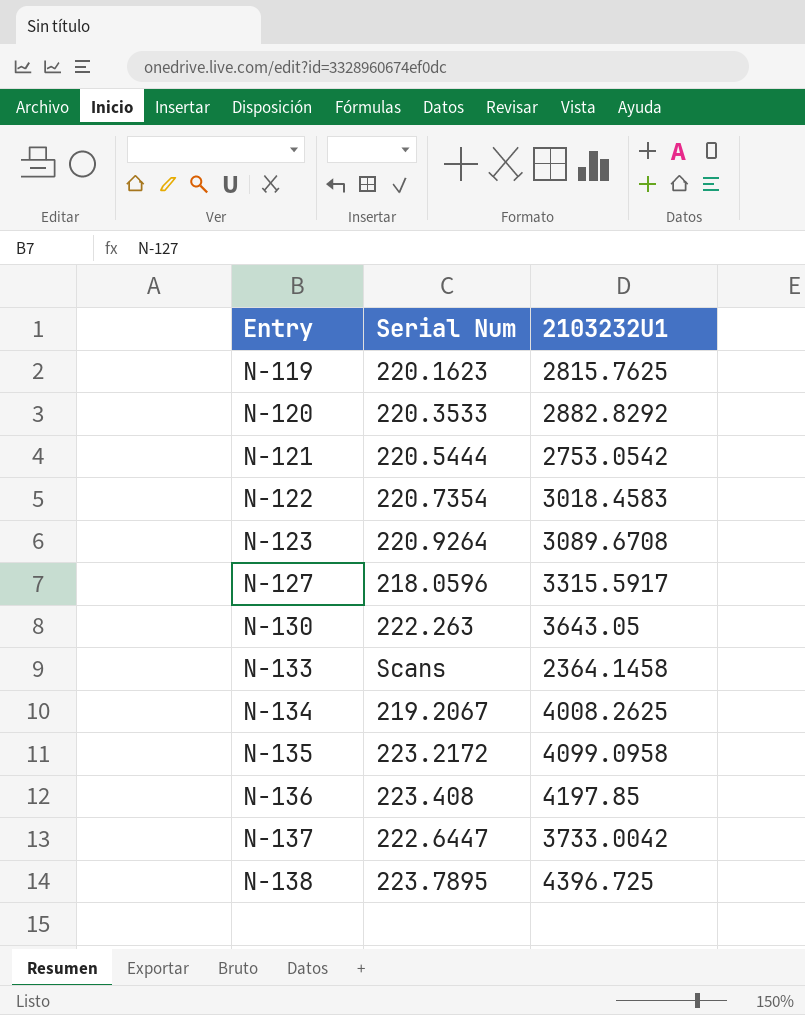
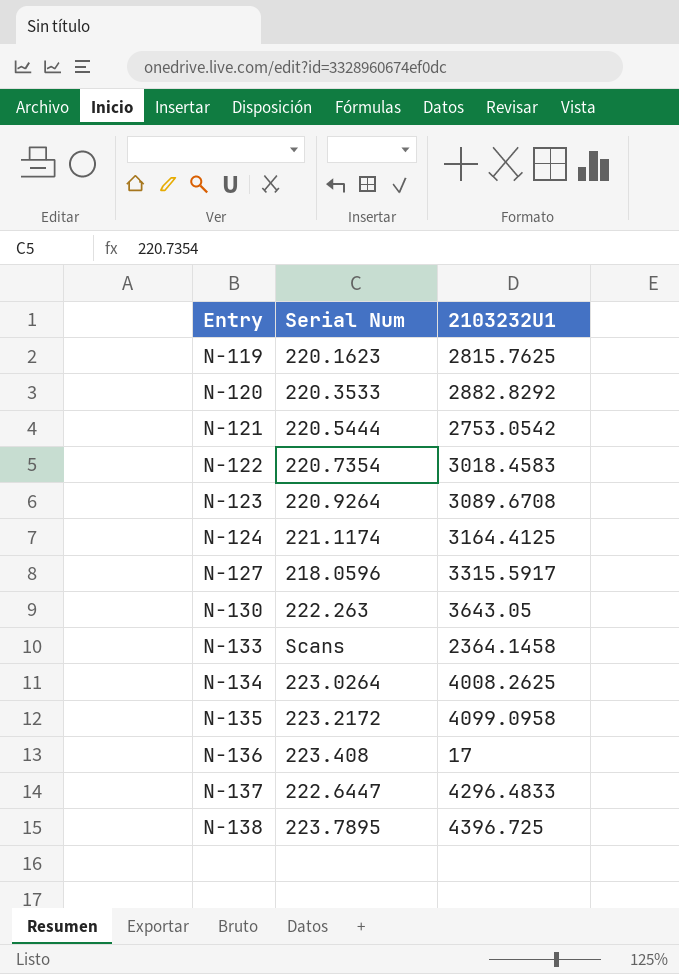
row N-124: none -> 221.1174 | 3164.4125
N-134 | Serial Num: 219.2067 -> 223.0264
N-136 | 2103232U1: 4197.85 -> 17
N-137 | 2103232U1: 3733.0042 -> 4296.4833

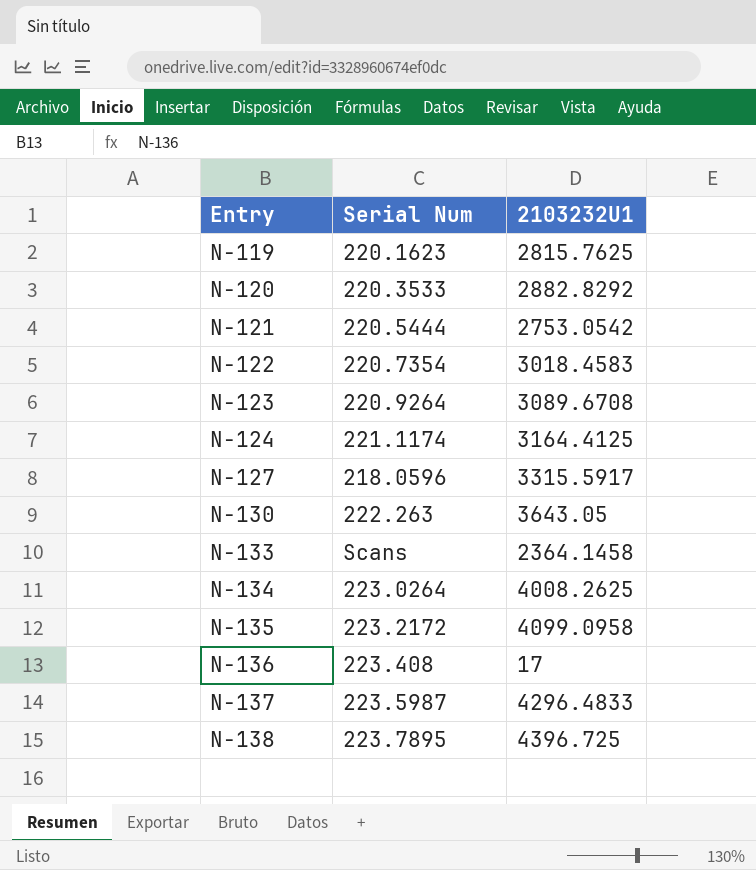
N-137 | Serial Num: 222.6447 -> 223.5987

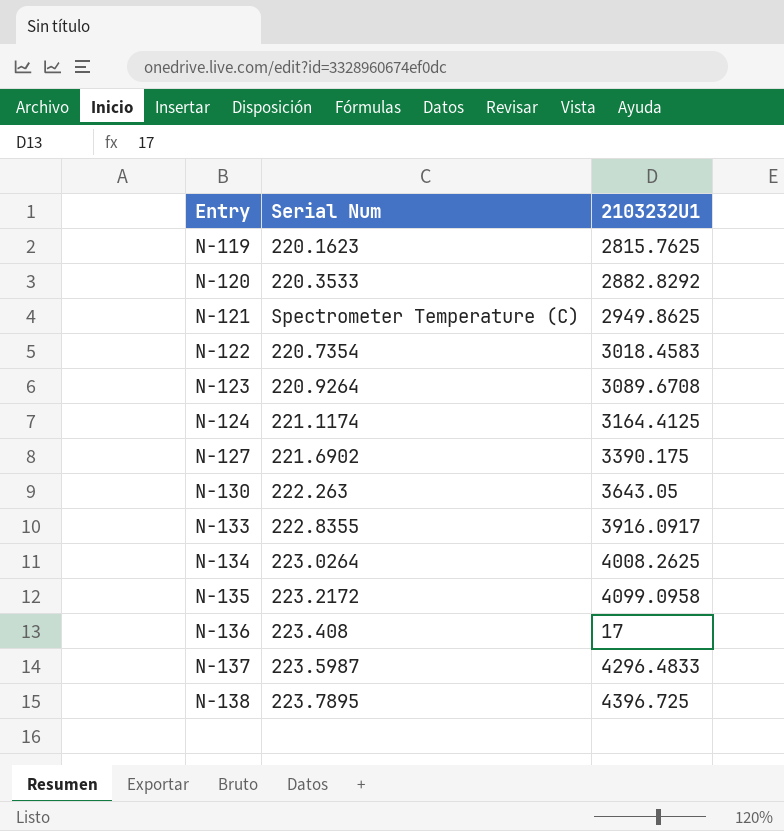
N-121 | Serial Num: 220.5444 -> Spectrometer Temperature (C)
N-121 | 2103232U1: 2753.0542 -> 2949.8625
N-127 | Serial Num: 218.0596 -> 221.6902
N-127 | 2103232U1: 3315.5917 -> 3390.175
N-133 | Serial Num: Scans -> 222.8355
N-133 | 2103232U1: 2364.1458 -> 3916.0917

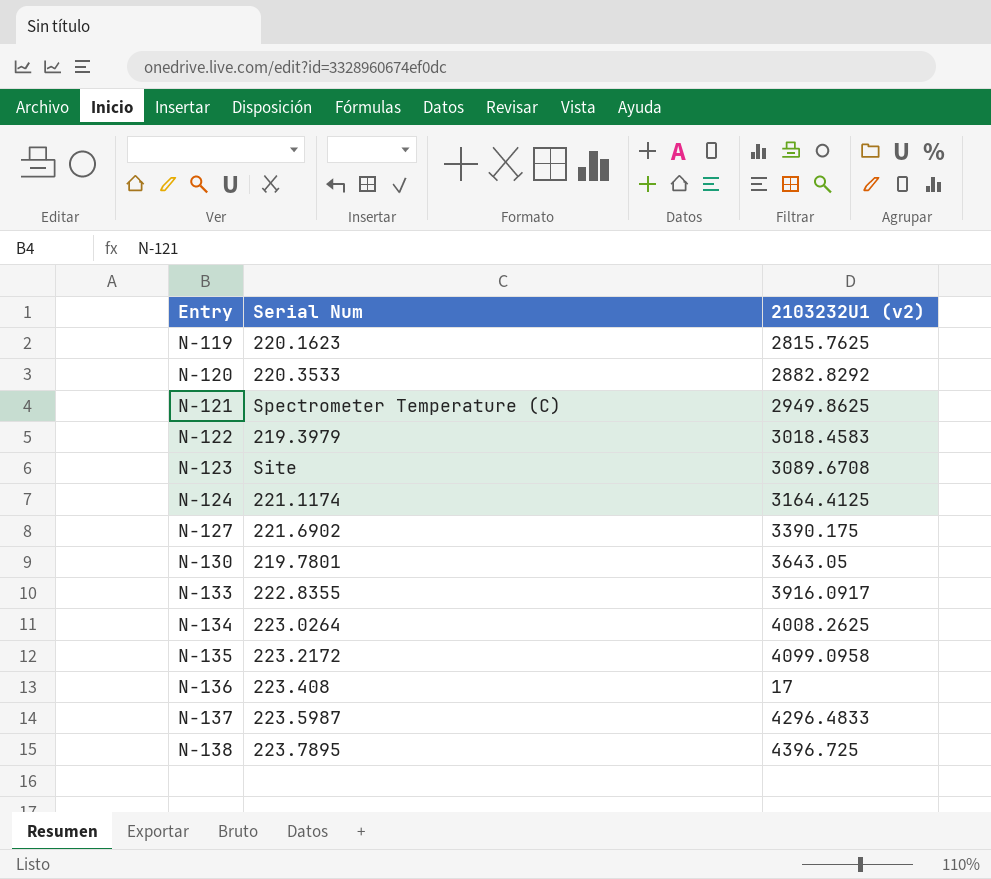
column name: 2103232U1 -> 2103232U1 (v2)
N-122 | Serial Num: 220.7354 -> 219.3979
N-123 | Serial Num: 220.9264 -> Site
N-130 | Serial Num: 222.263 -> 219.7801

